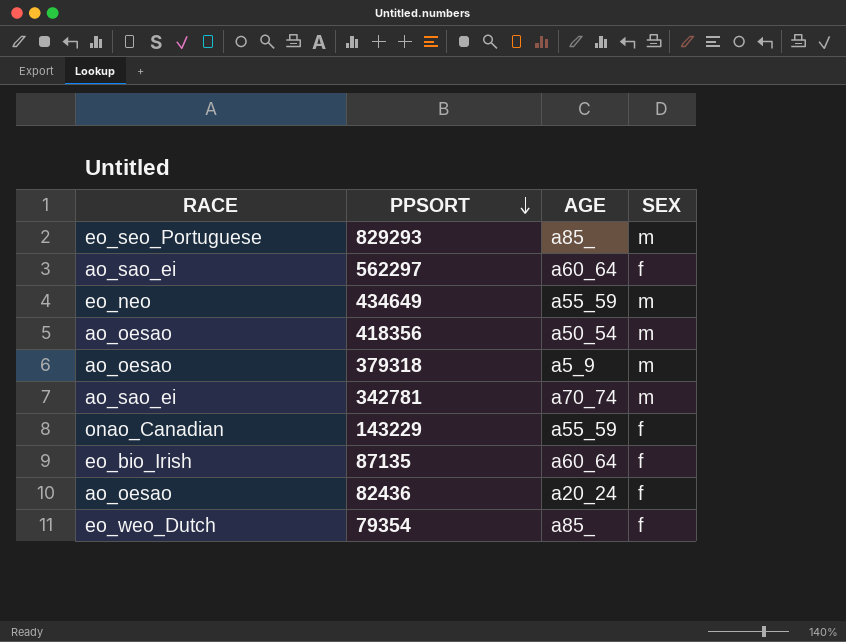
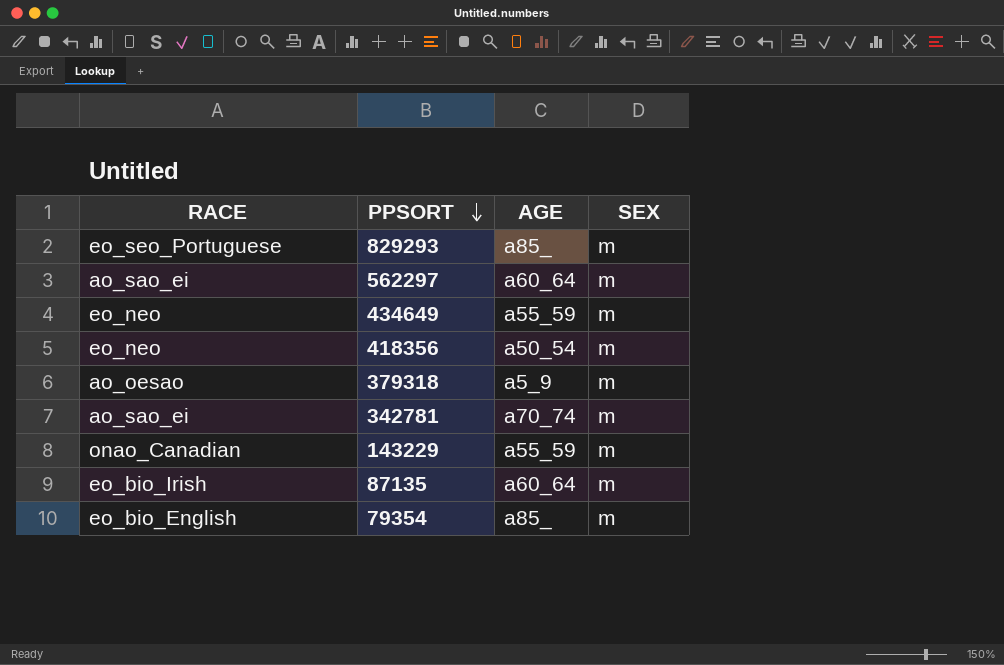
row 82436: ao_oesao | a20_24 | f -> none
562297 | SEX: f -> m
418356 | RACE: ao_oesao -> eo_neo
143229 | SEX: f -> m
87135 | SEX: f -> m
79354 | RACE: eo_weo_Dutch -> eo_bio_English
79354 | SEX: f -> m

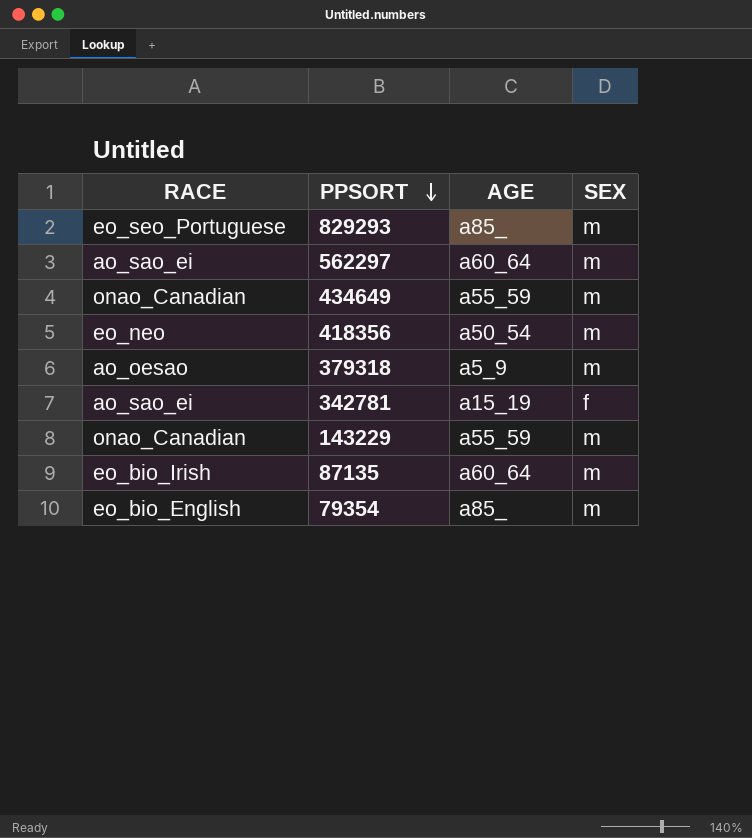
434649 | RACE: eo_neo -> onao_Canadian
342781 | AGE: a70_74 -> a15_19
342781 | SEX: m -> f

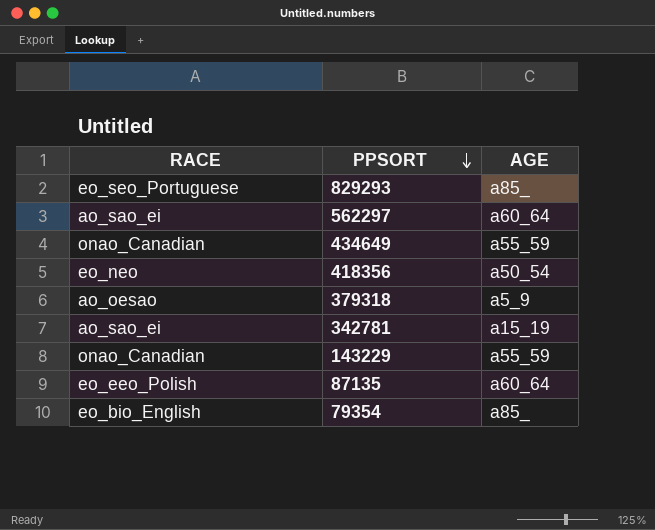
column SEX | position: 4 -> none
87135 | RACE: eo_bio_Irish -> eo_eeo_Polish

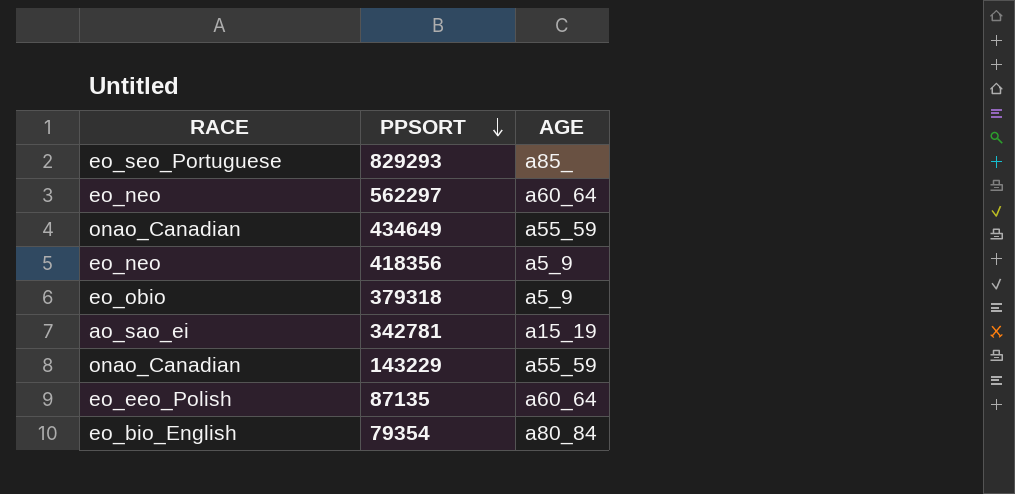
562297 | RACE: ao_sao_ei -> eo_neo
418356 | AGE: a50_54 -> a5_9
379318 | RACE: ao_oesao -> eo_obio
79354 | AGE: a85_ -> a80_84

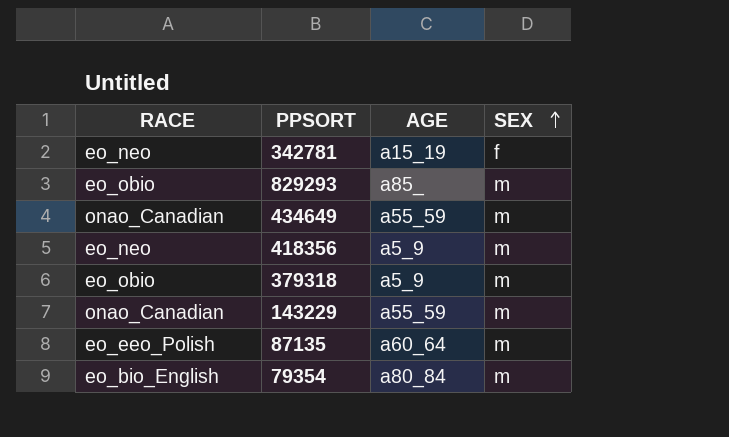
row order: PPSORT descending -> SEX ascending
column SEX | position: none -> 4
row 562297: eo_neo | a60_64 -> none
342781 | RACE: ao_sao_ei -> eo_neo
829293 | RACE: eo_seo_Portuguese -> eo_obio

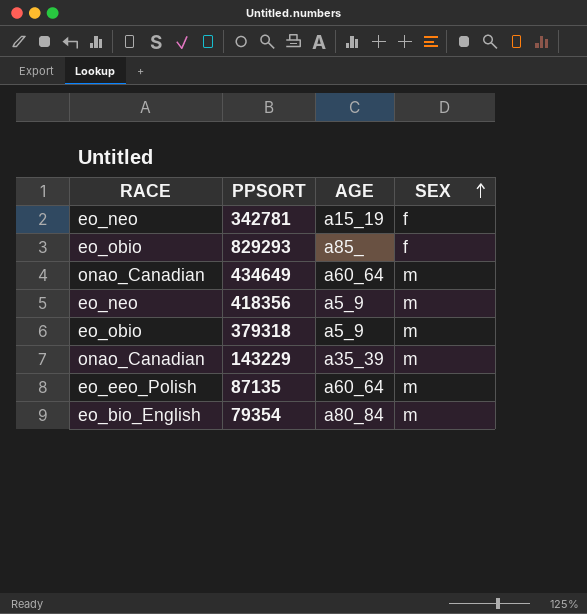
829293 | SEX: m -> f
434649 | AGE: a55_59 -> a60_64
143229 | AGE: a55_59 -> a35_39

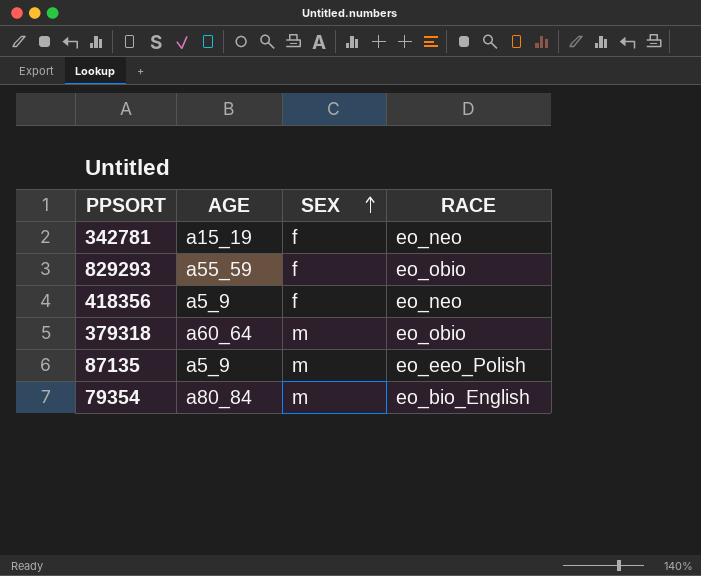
column RACE | position: 1 -> 4
row 434649: onao_Canadian | a60_64 | m -> none
row 143229: onao_Canadian | a35_39 | m -> none
829293 | AGE: a85_ -> a55_59
418356 | SEX: m -> f
379318 | AGE: a5_9 -> a60_64
87135 | AGE: a60_64 -> a5_9

